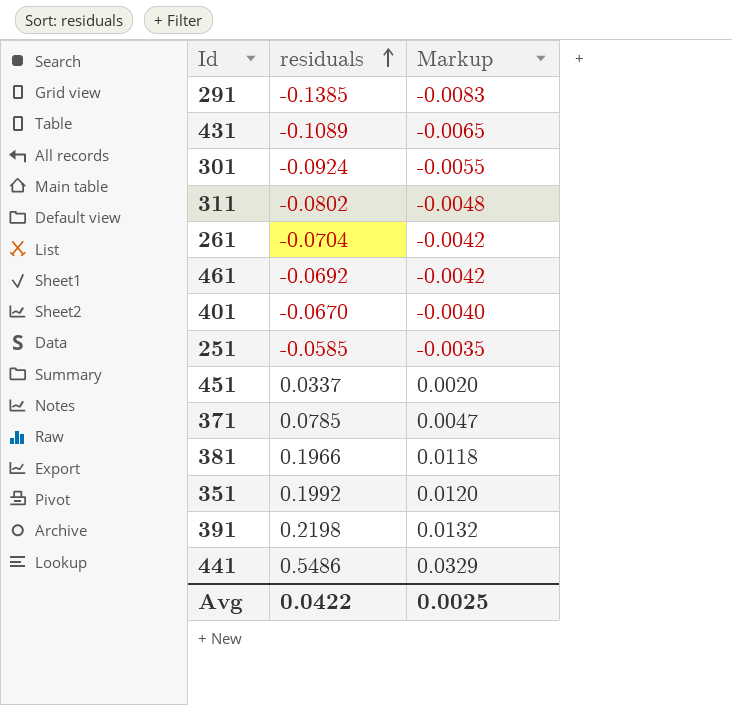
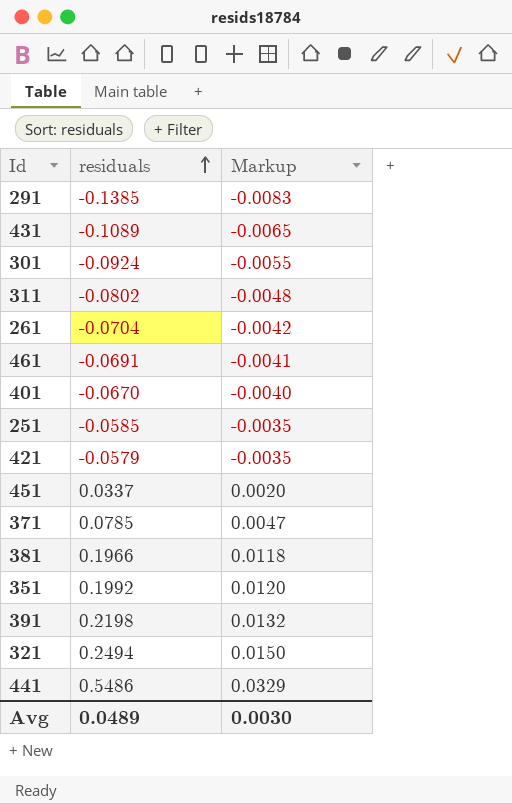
461 | residuals: -0.0692 -> -0.0691
461 | Markup: -0.0042 -> -0.0041
row 421: none -> -0.0579 | -0.0035
row 321: none -> 0.2494 | 0.0150
Avg | residuals: 0.0422 -> 0.0489
Avg | Markup: 0.0025 -> 0.0030

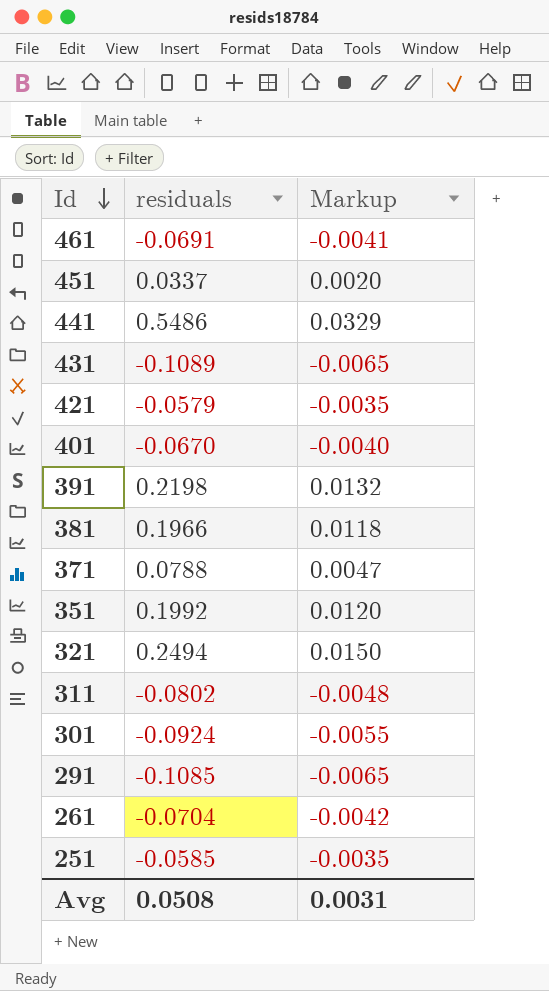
row order: residuals ascending -> Id descending
371 | residuals: 0.0785 -> 0.0788
291 | residuals: -0.1385 -> -0.1085
291 | Markup: -0.0083 -> -0.0065
Avg | residuals: 0.0489 -> 0.0508
Avg | Markup: 0.0030 -> 0.0031

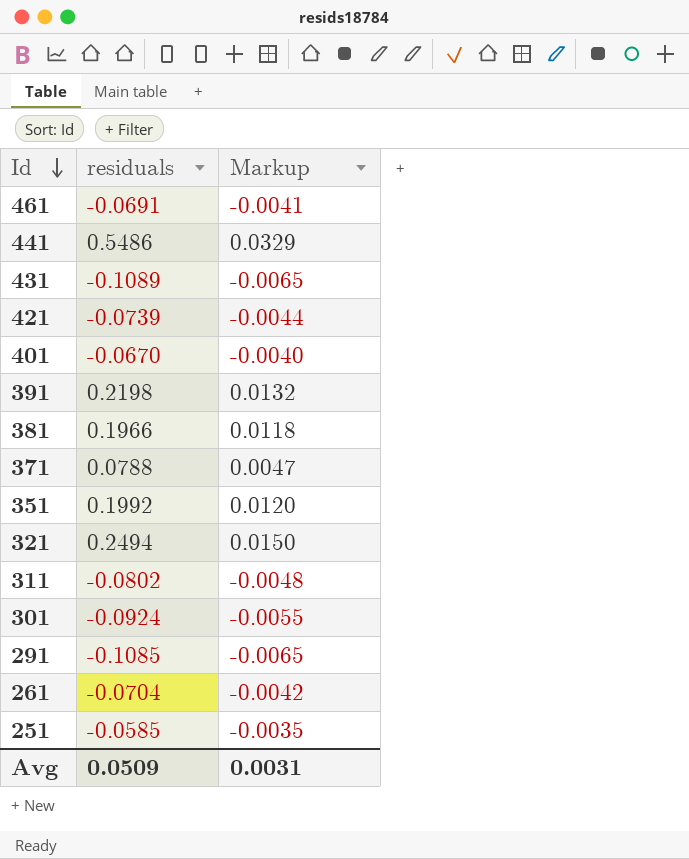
row 451: 0.0337 | 0.0020 -> none
421 | residuals: -0.0579 -> -0.0739
421 | Markup: -0.0035 -> -0.0044
Avg | residuals: 0.0508 -> 0.0509

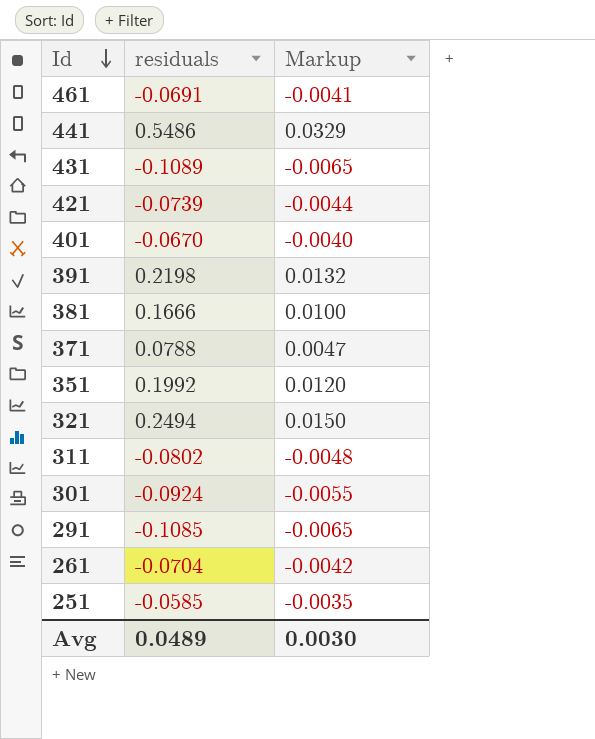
381 | residuals: 0.1966 -> 0.1666
381 | Markup: 0.0118 -> 0.0100
Avg | residuals: 0.0509 -> 0.0489
Avg | Markup: 0.0031 -> 0.0030

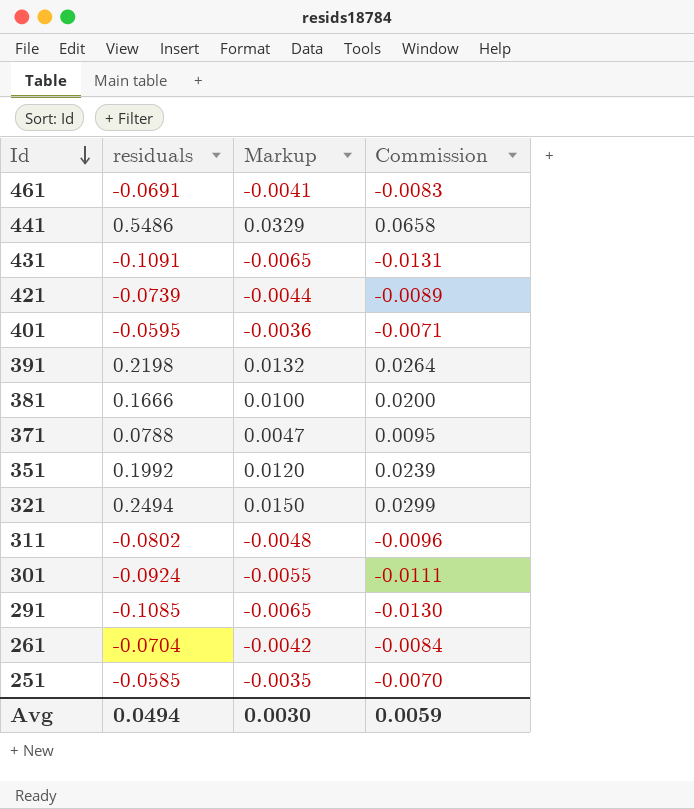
column Commission | formula: none -> [residuals] * 0.12
431 | residuals: -0.1089 -> -0.1091
401 | residuals: -0.0670 -> -0.0595
401 | Markup: -0.0040 -> -0.0036
Avg | residuals: 0.0489 -> 0.0494

